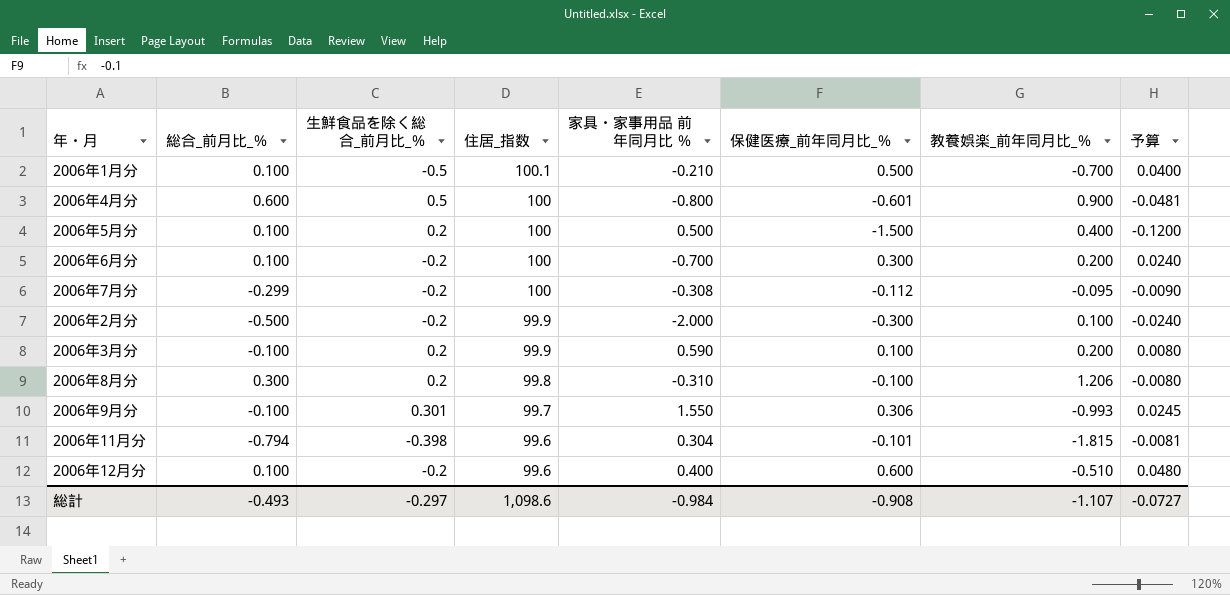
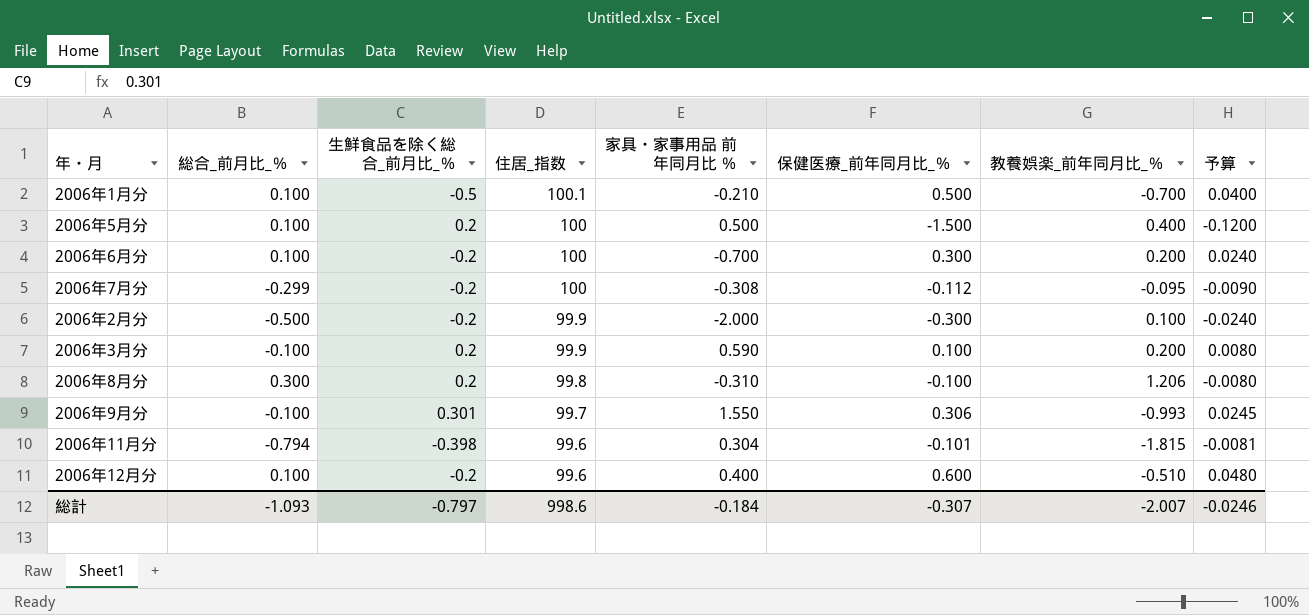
row 2006年4月分: 0.600 | 0.5 | 100 | -0.800 | -0.601 | 0.900 | -0.0481 -> none
総計 | 総合_前月比_％: -0.493 -> -1.093
総計 | 生鮮食品を除く総合_前月比_％: -0.297 -> -0.797
総計 | 住居_指数: 1,098.6 -> 998.6
総計 | 家具・家事用品 前年同月比 ％: -0.984 -> -0.184
総計 | 保健医療_前年同月比_％: -0.908 -> -0.307
総計 | 教養娯楽_前年同月比_％: -1.107 -> -2.007
総計 | 予算: -0.0727 -> -0.0246

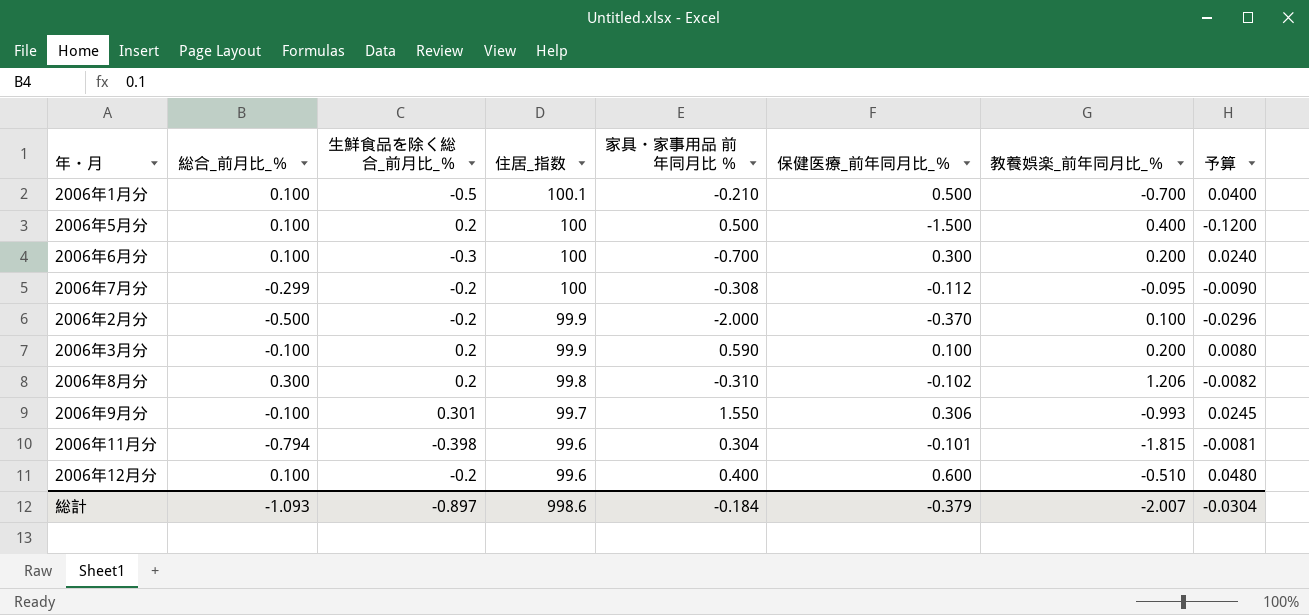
2006年6月分 | 生鮮食品を除く総合_前月比_％: -0.2 -> -0.3
2006年2月分 | 保健医療_前年同月比_％: -0.300 -> -0.370
2006年2月分 | 予算: -0.0240 -> -0.0296
2006年8月分 | 保健医療_前年同月比_％: -0.100 -> -0.102
2006年8月分 | 予算: -0.0080 -> -0.0082
総計 | 生鮮食品を除く総合_前月比_％: -0.797 -> -0.897
総計 | 保健医療_前年同月比_％: -0.307 -> -0.379
総計 | 予算: -0.0246 -> -0.0304

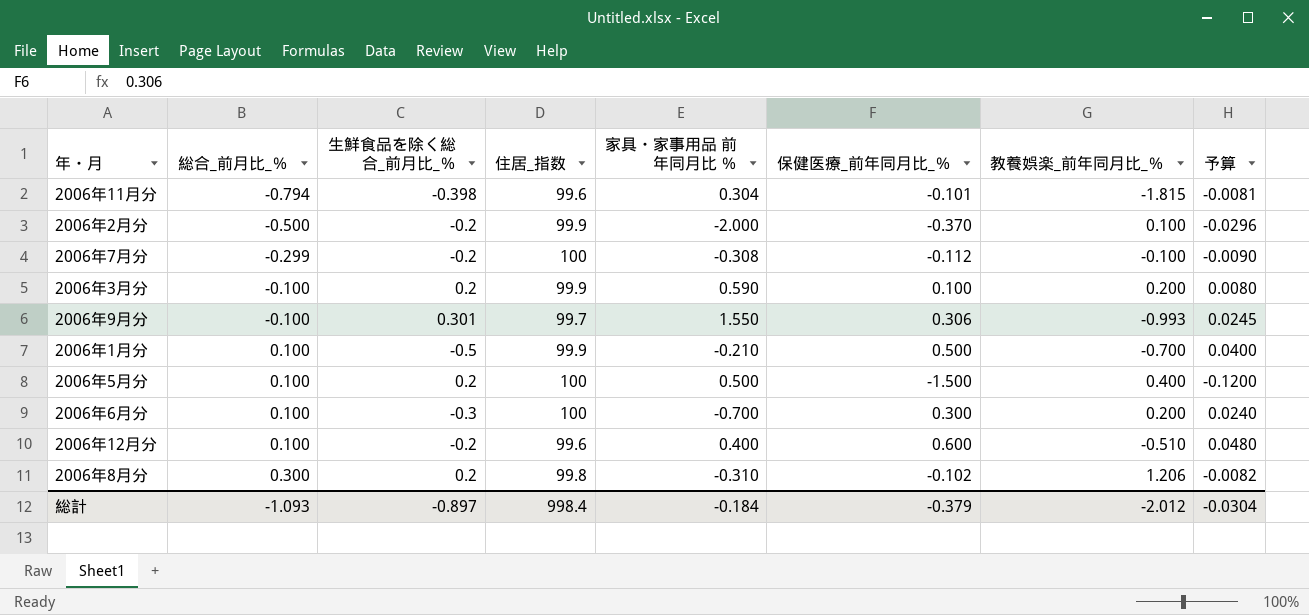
row order: 住居_指数 descending -> 総合_前月比_％ ascending
2006年7月分 | 教養娯楽_前年同月比_％: -0.095 -> -0.100
2006年1月分 | 住居_指数: 100.1 -> 99.9
総計 | 住居_指数: 998.6 -> 998.4
総計 | 教養娯楽_前年同月比_％: -2.007 -> -2.012

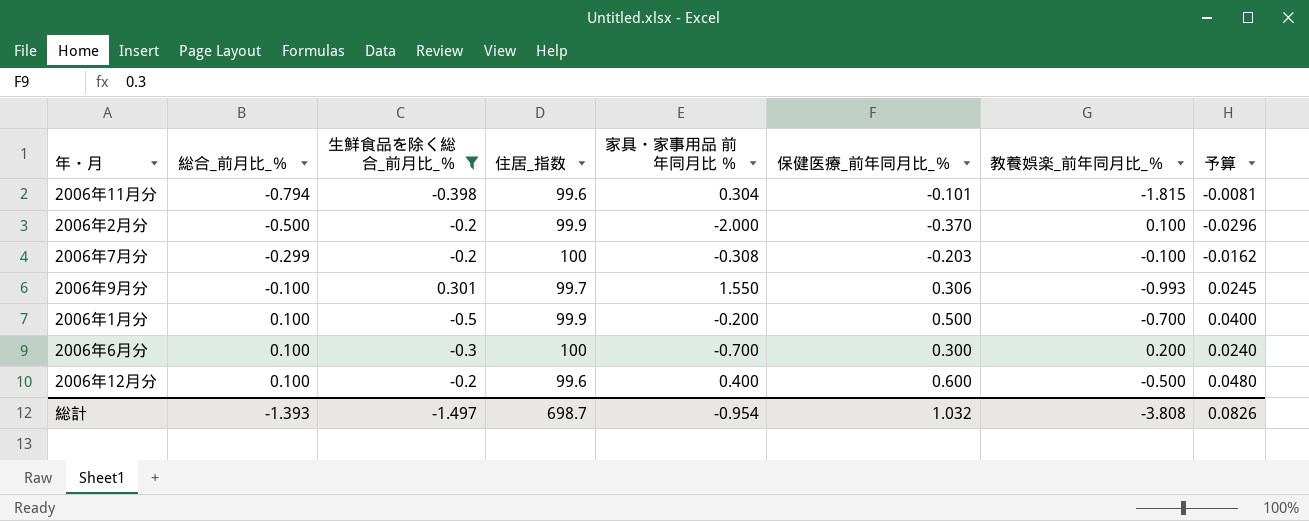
filter: none -> 生鮮食品を除く総合_前月比_％ != 0.2
2006年7月分 | 保健医療_前年同月比_％: -0.112 -> -0.203
2006年7月分 | 予算: -0.0090 -> -0.0162
2006年1月分 | 家具・家事用品 前年同月比 ％: -0.210 -> -0.200
2006年12月分 | 教養娯楽_前年同月比_％: -0.510 -> -0.500
総計 | 総合_前月比_％: -1.093 -> -1.393
総計 | 生鮮食品を除く総合_前月比_％: -0.897 -> -1.497
総計 | 住居_指数: 998.4 -> 698.7
総計 | 家具・家事用品 前年同月比 ％: -0.184 -> -0.954
総計 | 保健医療_前年同月比_％: -0.379 -> 1.032
総計 | 教養娯楽_前年同月比_％: -2.012 -> -3.808
総計 | 予算: -0.0304 -> 0.0826

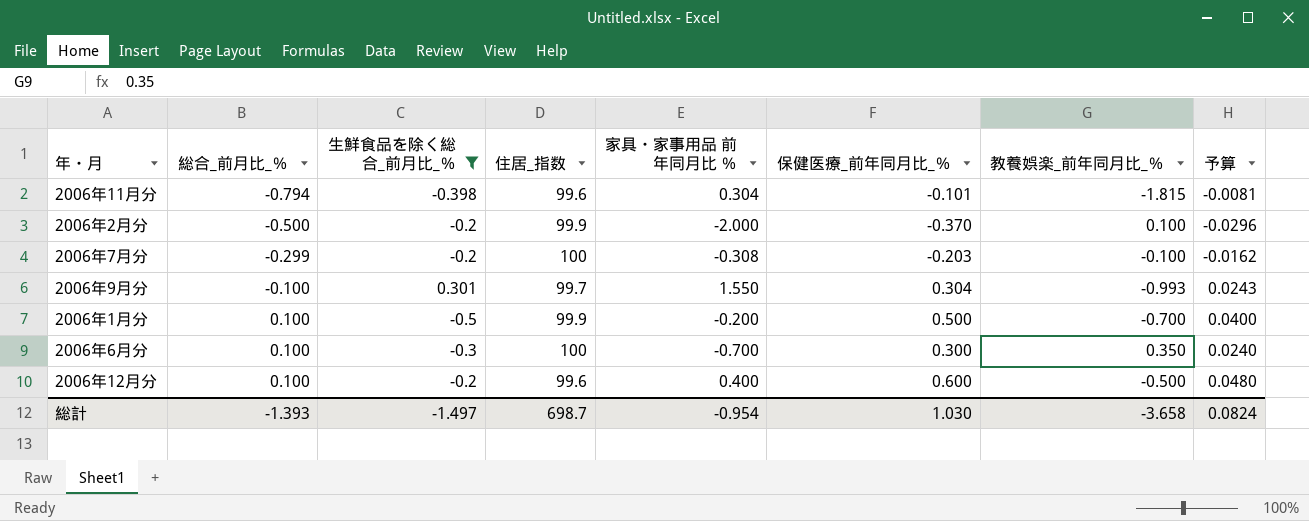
2006年9月分 | 保健医療_前年同月比_％: 0.306 -> 0.304
2006年9月分 | 予算: 0.0245 -> 0.0243
2006年6月分 | 教養娯楽_前年同月比_％: 0.200 -> 0.350
総計 | 保健医療_前年同月比_％: 1.032 -> 1.030
総計 | 教養娯楽_前年同月比_％: -3.808 -> -3.658
総計 | 予算: 0.0826 -> 0.0824

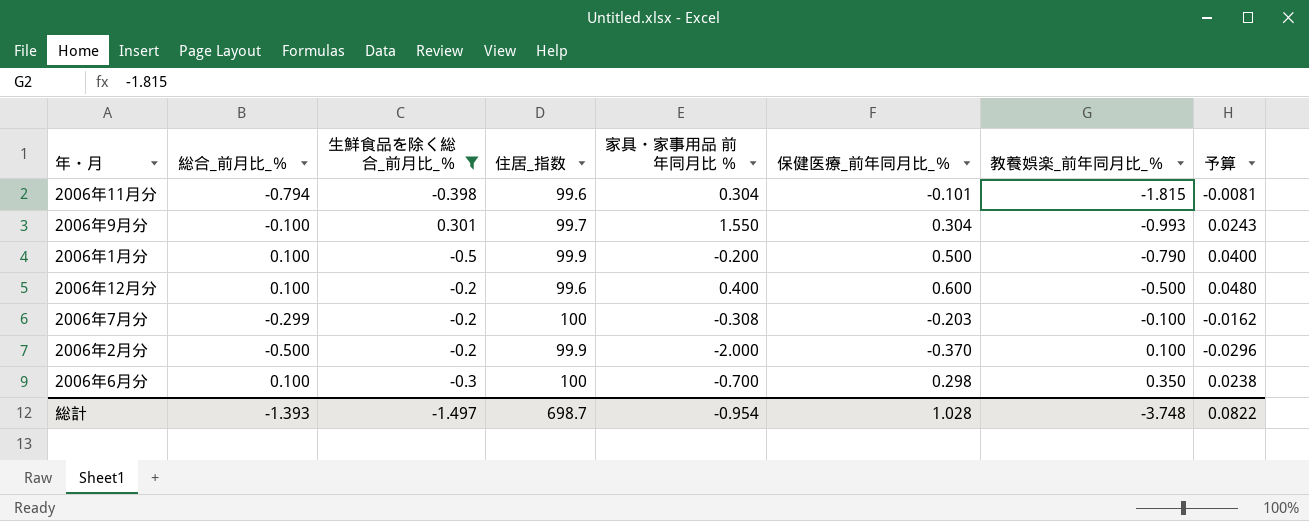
row order: 総合_前月比_％ ascending -> 教養娯楽_前年同月比_％ ascending
2006年1月分 | 教養娯楽_前年同月比_％: -0.700 -> -0.790
2006年6月分 | 保健医療_前年同月比_％: 0.300 -> 0.298
2006年6月分 | 予算: 0.0240 -> 0.0238
総計 | 保健医療_前年同月比_％: 1.030 -> 1.028
総計 | 教養娯楽_前年同月比_％: -3.658 -> -3.748
総計 | 予算: 0.0824 -> 0.0822

